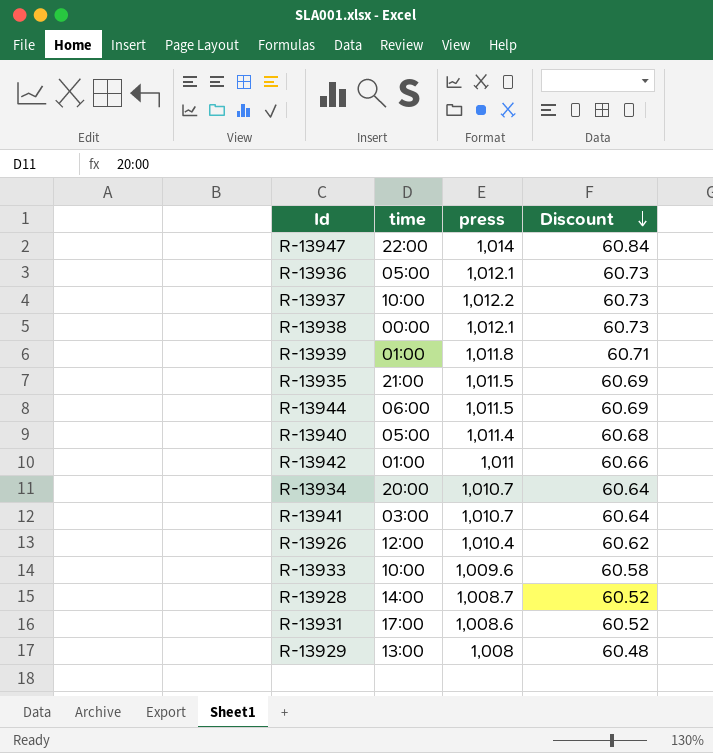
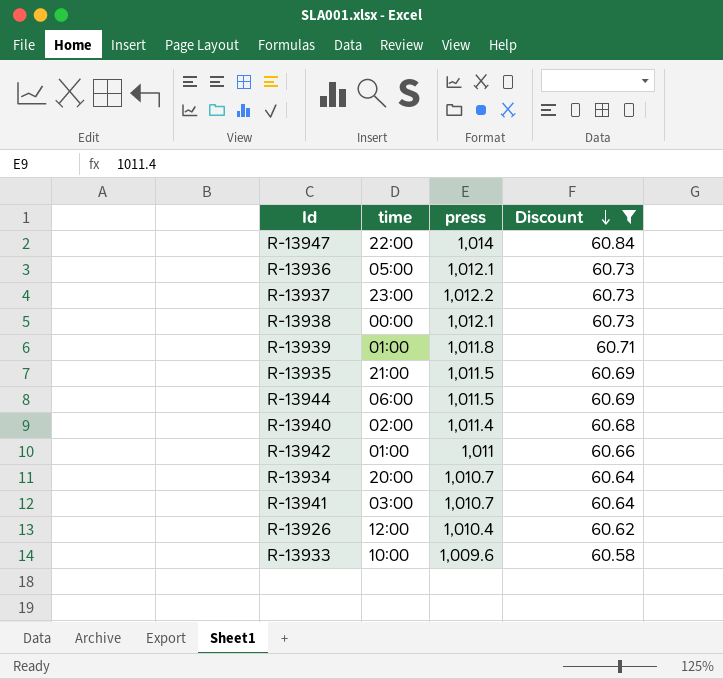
filter: none -> Discount >= 60.58
R-13937 | time: 10:00 -> 23:00
R-13940 | time: 05:00 -> 02:00

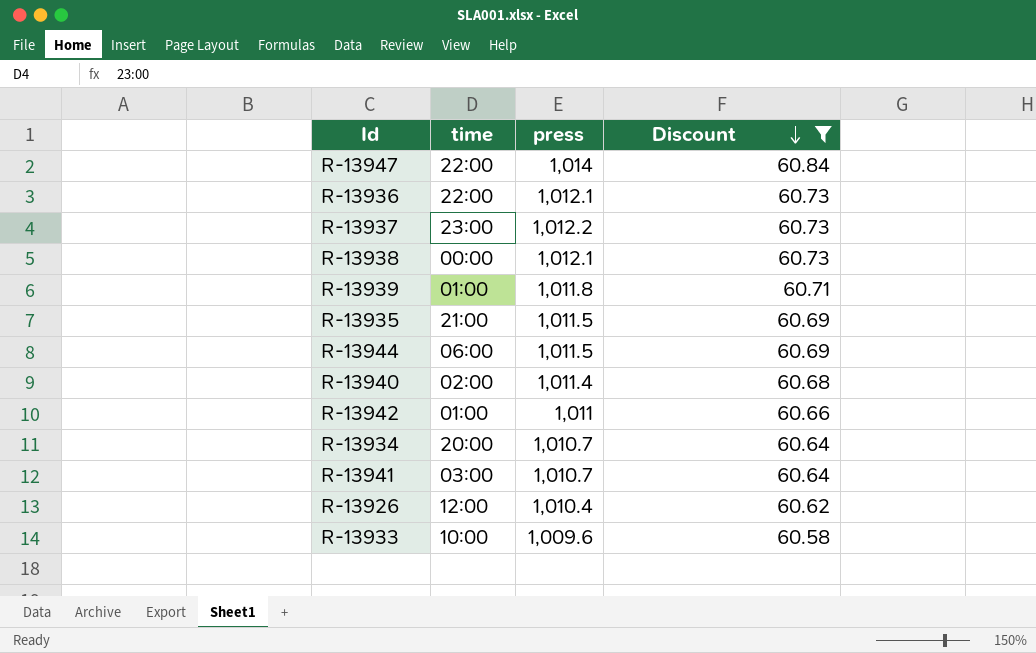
R-13936 | time: 05:00 -> 22:00

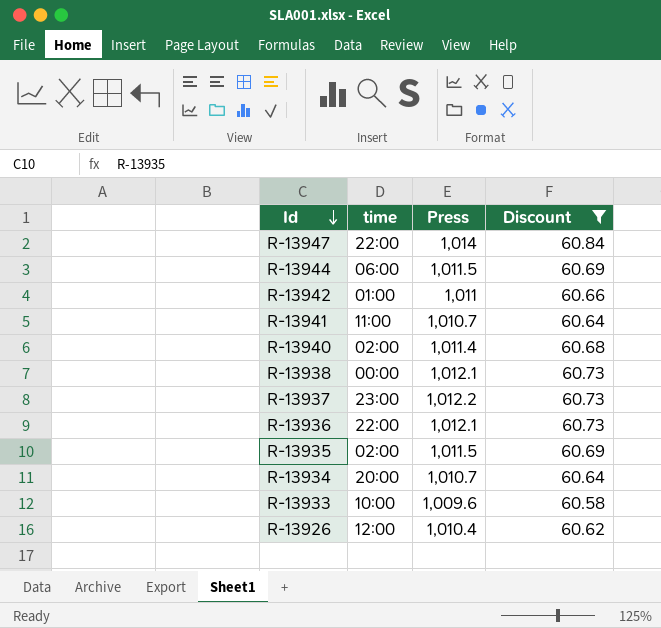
row order: Discount descending -> Id descending
column name: press -> Press
row R-13939: 01:00 | 1,011.8 | 60.71 -> none
R-13941 | time: 03:00 -> 11:00
R-13935 | time: 21:00 -> 02:00

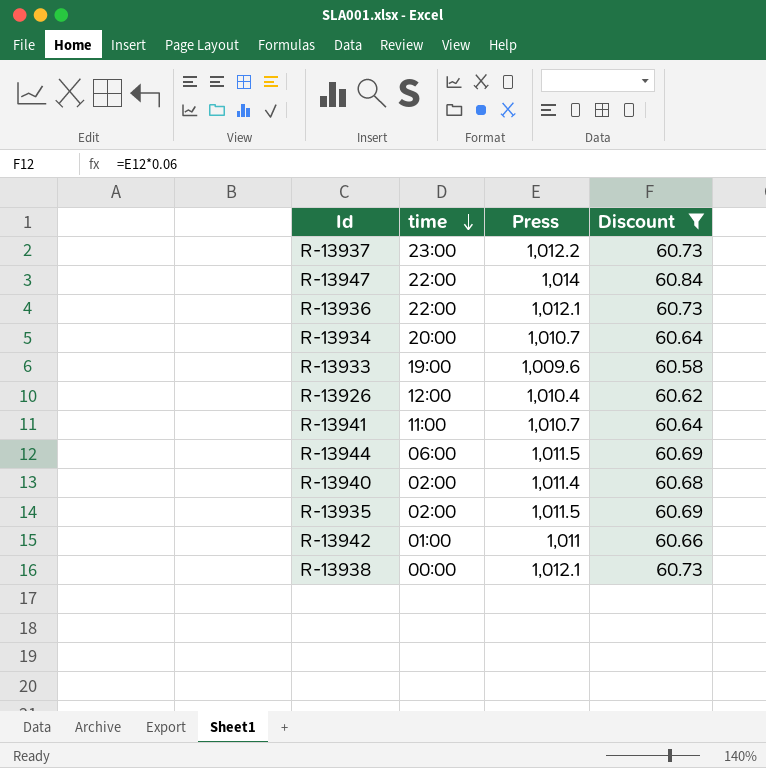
row order: Id descending -> time descending
R-13933 | time: 10:00 -> 19:00

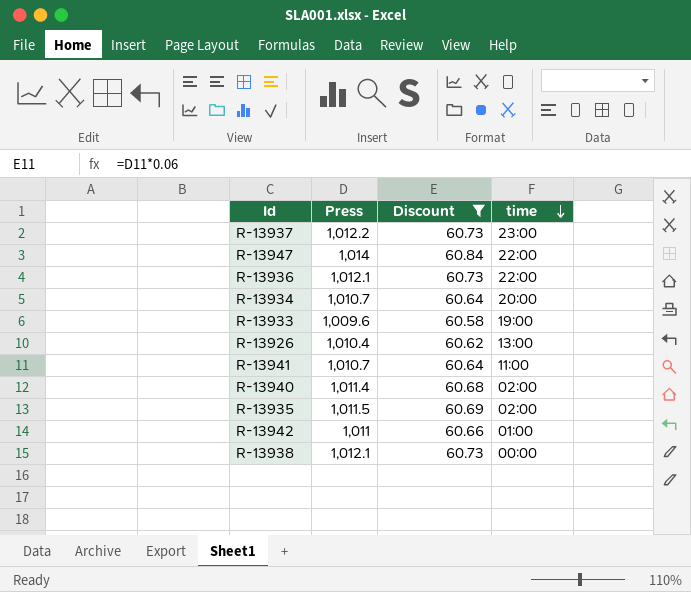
column time | position: 2 -> 4
row R-13944: 06:00 | 1,011.5 | 60.69 -> none
R-13926 | time: 12:00 -> 13:00

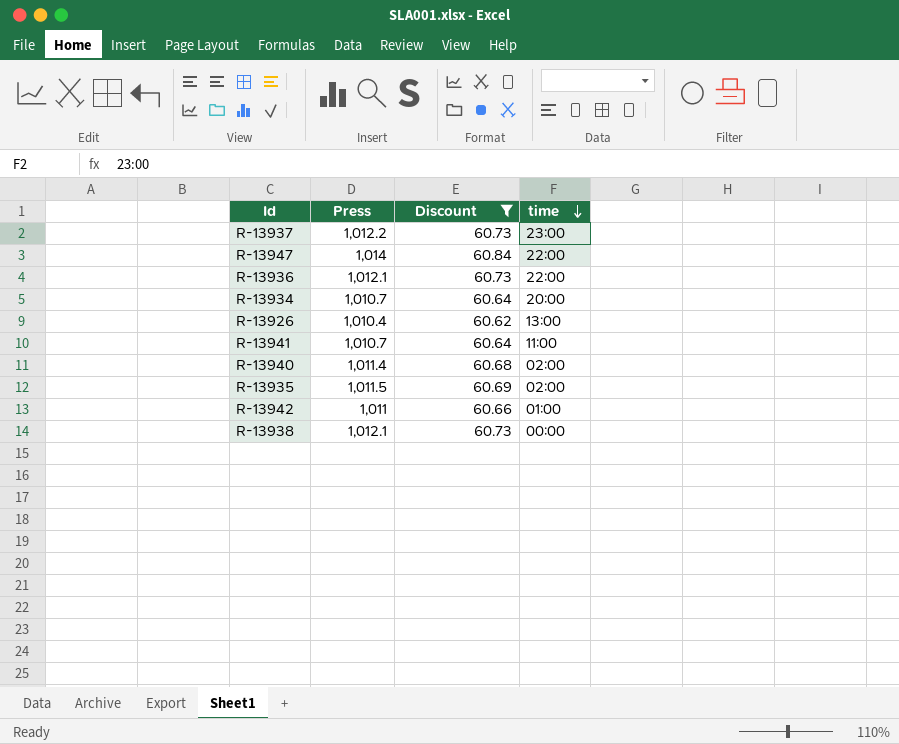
row R-13933: 1,009.6 | 60.58 | 19:00 -> none

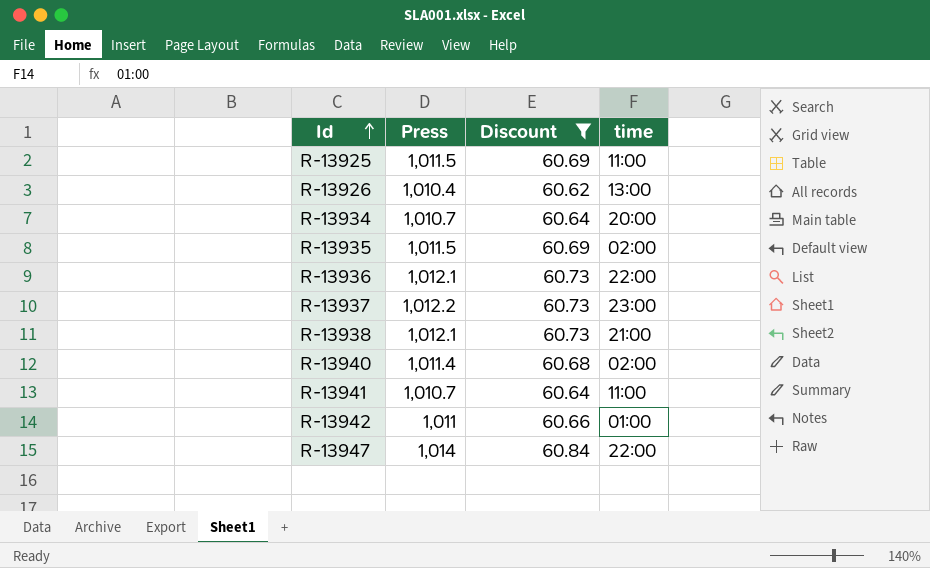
row order: time descending -> Id ascending
row R-13925: none -> 1,011.5 | 60.69 | 11:00
R-13938 | time: 00:00 -> 21:00

